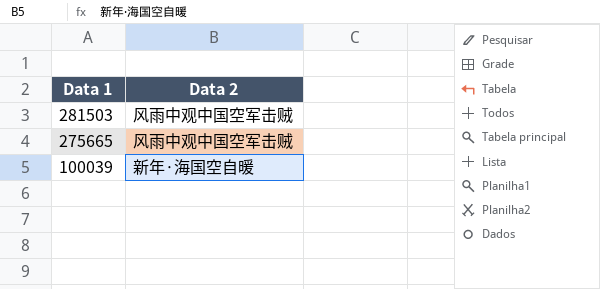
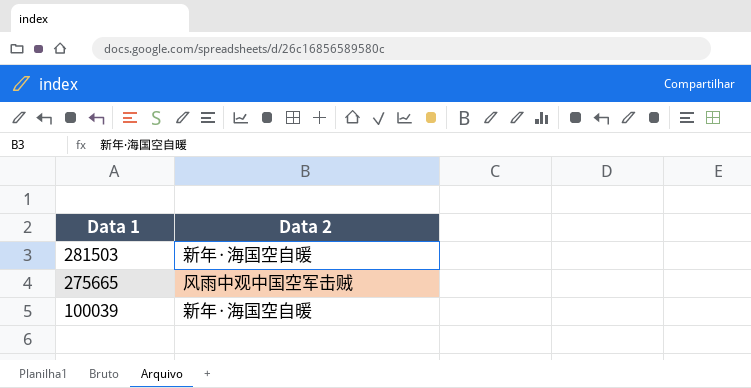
281503 | Data 2: 风雨中观中国空军击贼 -> 新年·海国空自暖

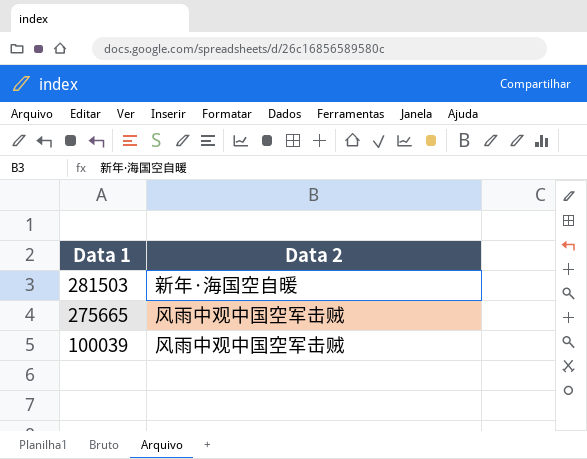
100039 | Data 2: 新年·海国空自暖 -> 风雨中观中国空军击贼

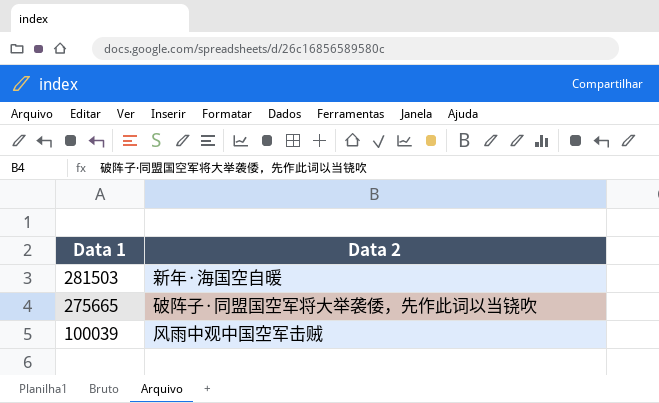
275665 | Data 2: 风雨中观中国空军击贼 -> 破阵子·同盟国空军将大举袭倭，先作此词以当铙吹

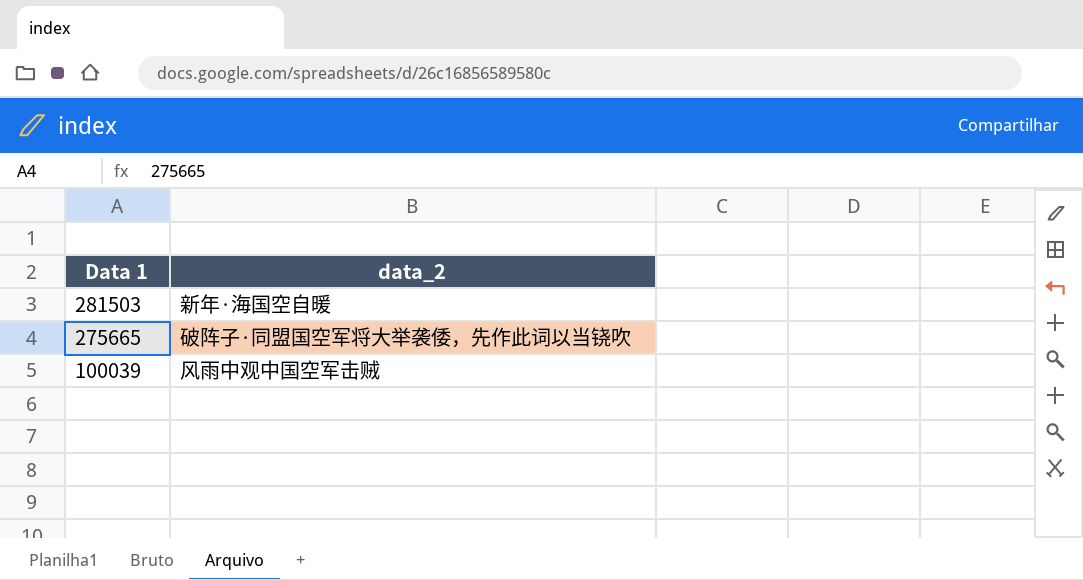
column name: Data 2 -> data_2

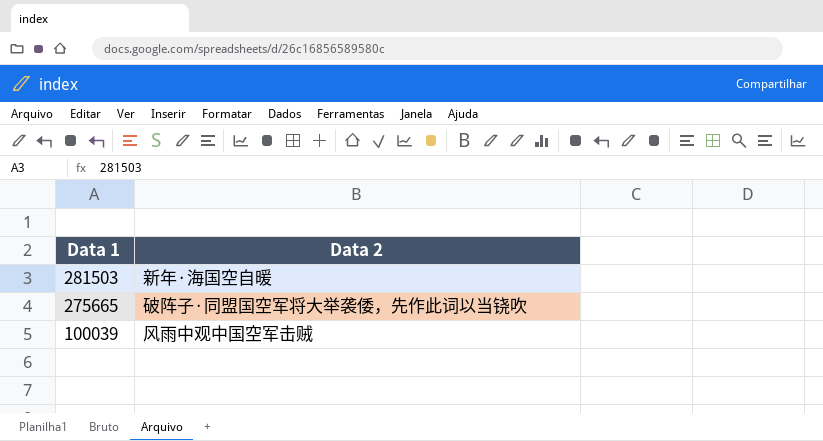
column name: data_2 -> Data 2

